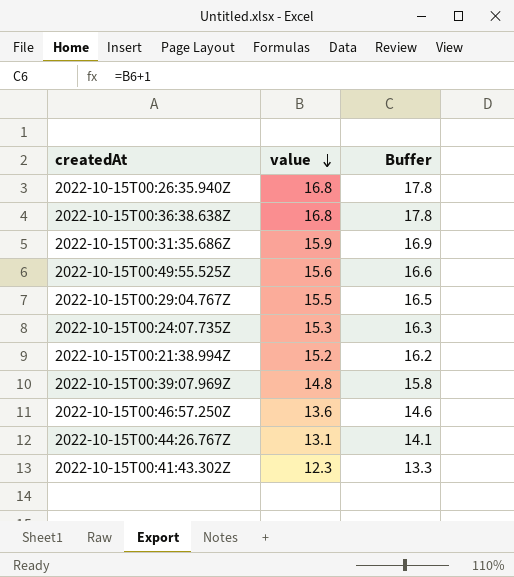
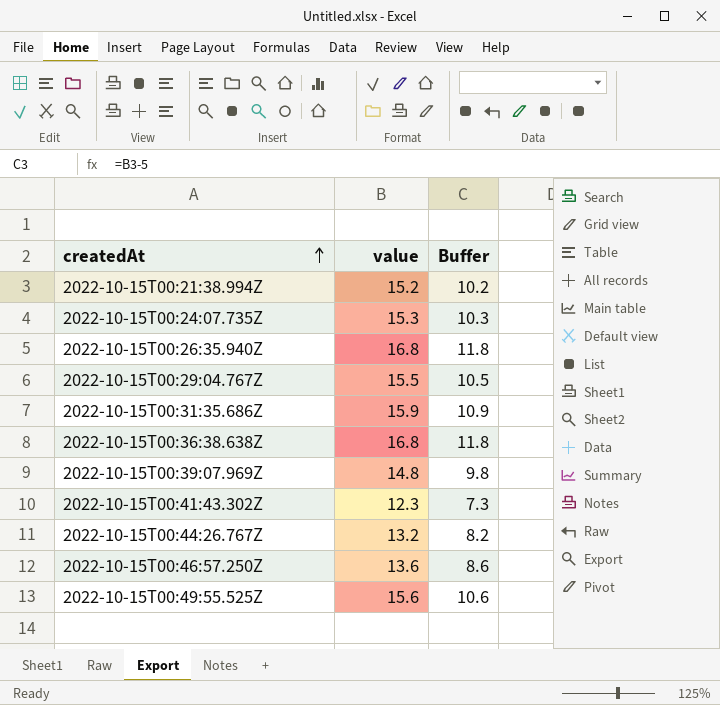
row order: value descending -> createdAt ascending
column Buffer | formula: [value] + 1 -> [value] - 5
2022-10-15T00:44:26.767Z | value: 13.1 -> 13.2

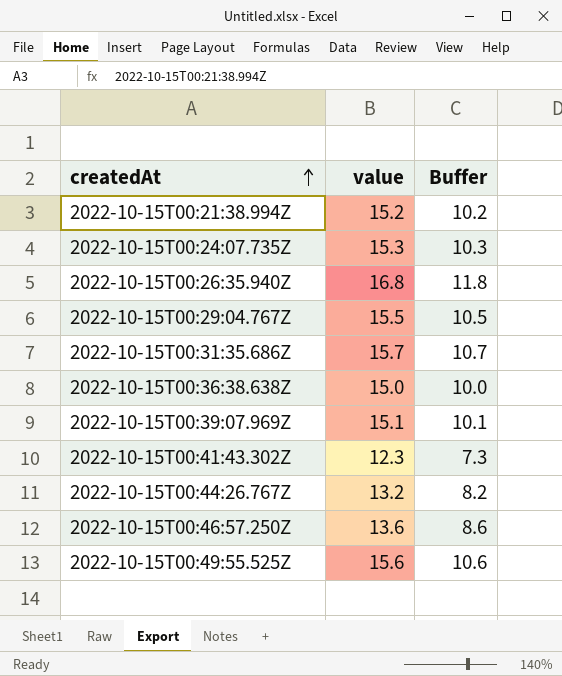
2022-10-15T00:31:35.686Z | value: 15.9 -> 15.7
2022-10-15T00:31:35.686Z | Buffer: 10.9 -> 10.7
2022-10-15T00:36:38.638Z | value: 16.8 -> 15.0
2022-10-15T00:36:38.638Z | Buffer: 11.8 -> 10.0
2022-10-15T00:39:07.969Z | value: 14.8 -> 15.1
2022-10-15T00:39:07.969Z | Buffer: 9.8 -> 10.1

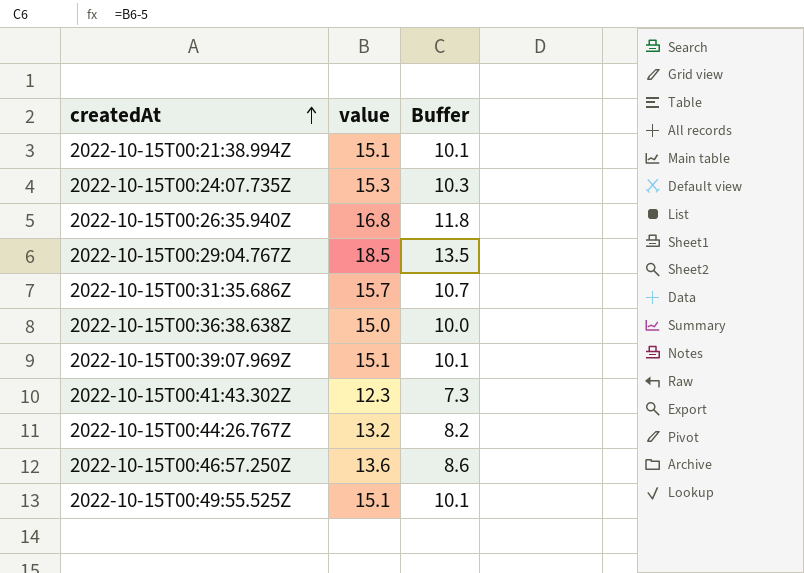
2022-10-15T00:21:38.994Z | value: 15.2 -> 15.1
2022-10-15T00:21:38.994Z | Buffer: 10.2 -> 10.1
2022-10-15T00:29:04.767Z | value: 15.5 -> 18.5
2022-10-15T00:29:04.767Z | Buffer: 10.5 -> 13.5
2022-10-15T00:49:55.525Z | value: 15.6 -> 15.1
2022-10-15T00:49:55.525Z | Buffer: 10.6 -> 10.1

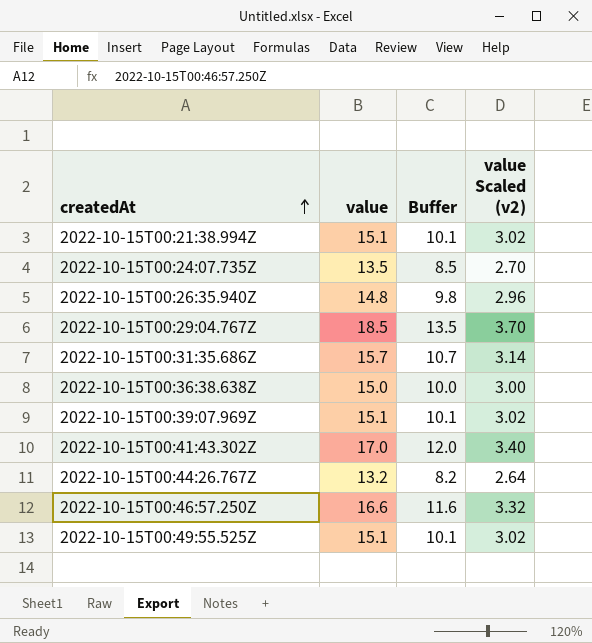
column value Scaled (v2) | formula: none -> [value] * 0.2
2022-10-15T00:24:07.735Z | value: 15.3 -> 13.5
2022-10-15T00:24:07.735Z | Buffer: 10.3 -> 8.5
2022-10-15T00:26:35.940Z | value: 16.8 -> 14.8
2022-10-15T00:26:35.940Z | Buffer: 11.8 -> 9.8
2022-10-15T00:41:43.302Z | value: 12.3 -> 17.0
2022-10-15T00:41:43.302Z | Buffer: 7.3 -> 12.0
2022-10-15T00:46:57.250Z | value: 13.6 -> 16.6
2022-10-15T00:46:57.250Z | Buffer: 8.6 -> 11.6

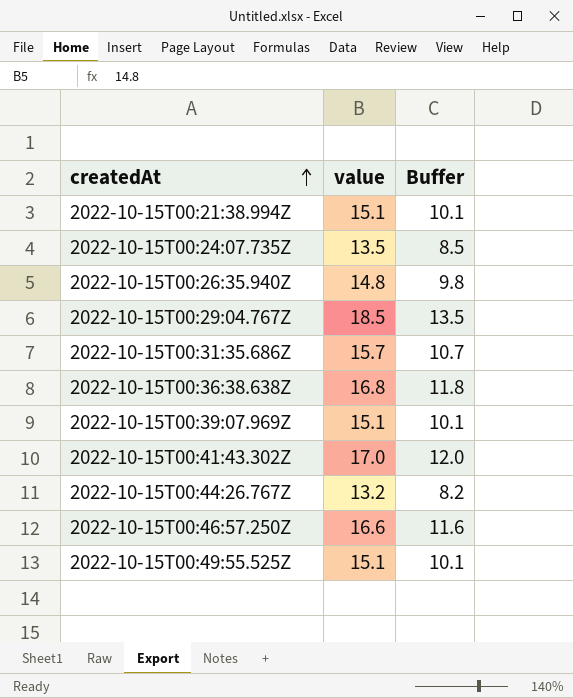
column value Scaled (v2) | formula: [value] * 0.2 -> none
2022-10-15T00:36:38.638Z | value: 15.0 -> 16.8
2022-10-15T00:36:38.638Z | Buffer: 10.0 -> 11.8

